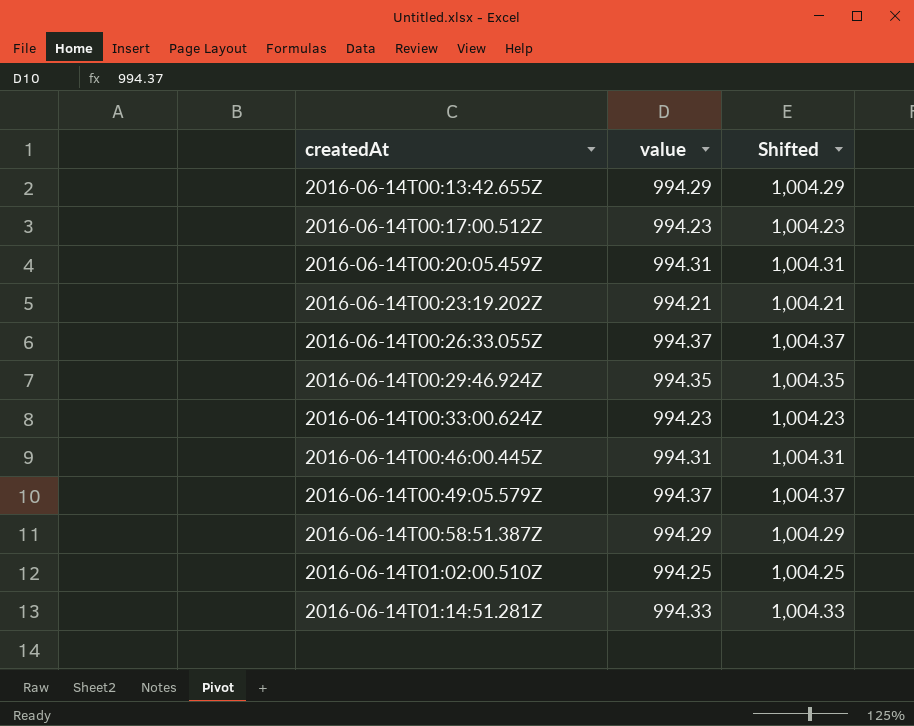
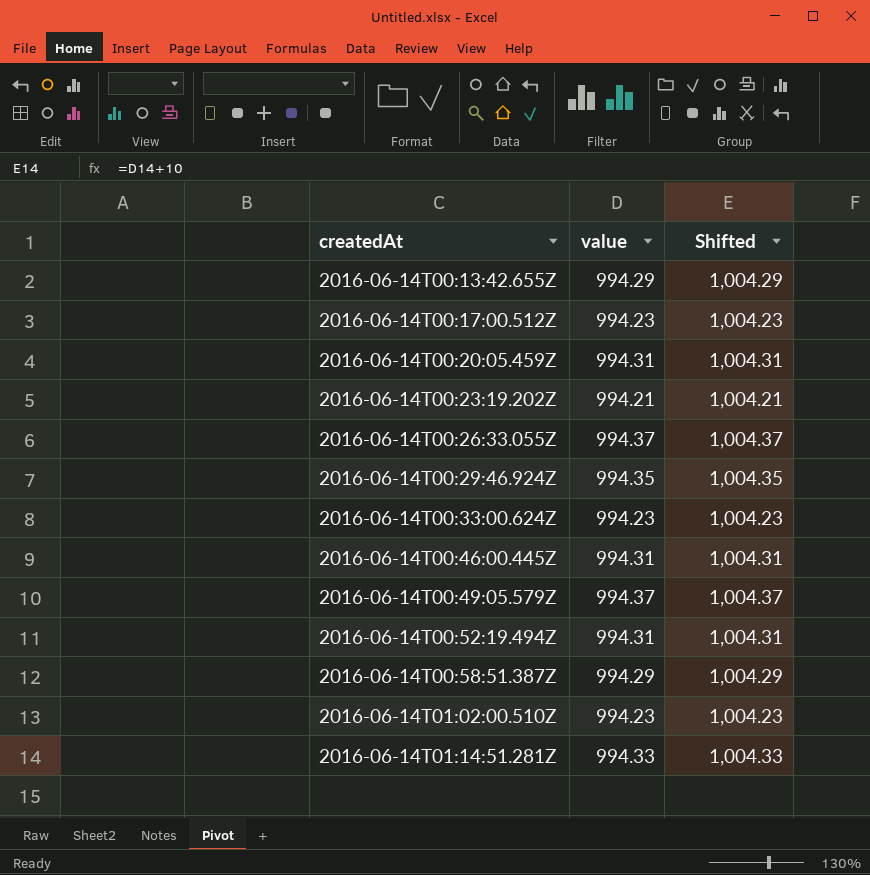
row 2016-06-14T00:52:19.494Z: none -> 994.31 | 1,004.31
2016-06-14T01:02:00.510Z | value: 994.25 -> 994.23
2016-06-14T01:02:00.510Z | Shifted: 1,004.25 -> 1,004.23

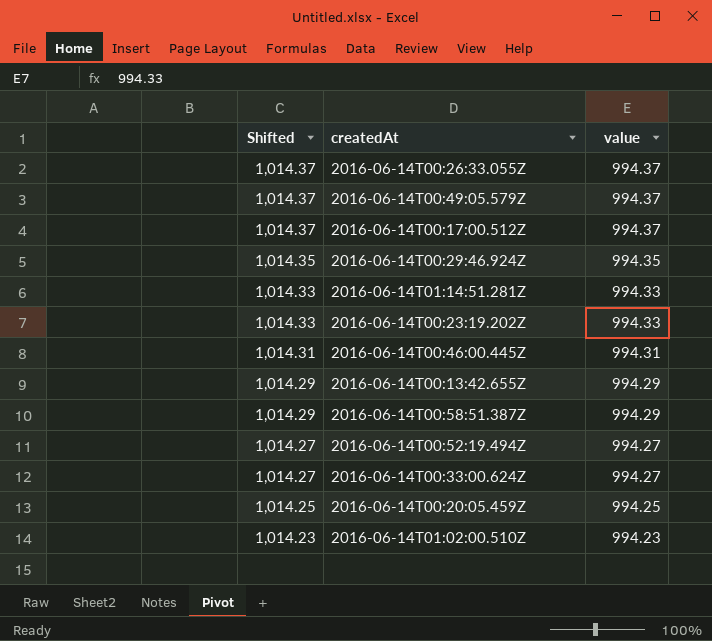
row order: createdAt ascending -> Shifted descending
column Shifted | formula: [value] + 10 -> [value] + 20
column Shifted | position: 3 -> 1
2016-06-14T00:17:00.512Z | value: 994.23 -> 994.37
2016-06-14T00:23:19.202Z | value: 994.21 -> 994.33
2016-06-14T00:52:19.494Z | value: 994.31 -> 994.27
2016-06-14T00:33:00.624Z | value: 994.23 -> 994.27
2016-06-14T00:20:05.459Z | value: 994.31 -> 994.25

